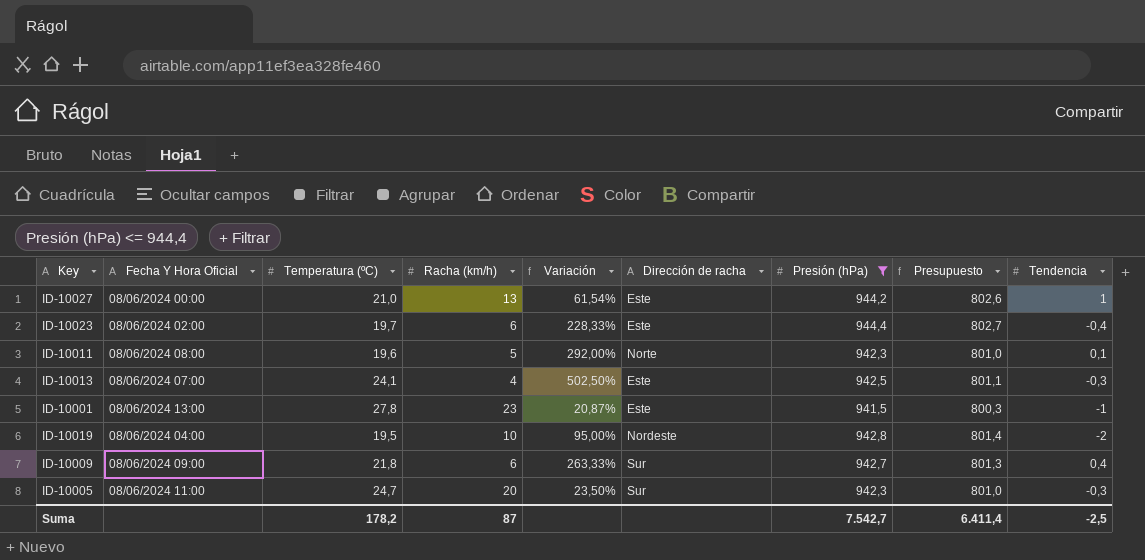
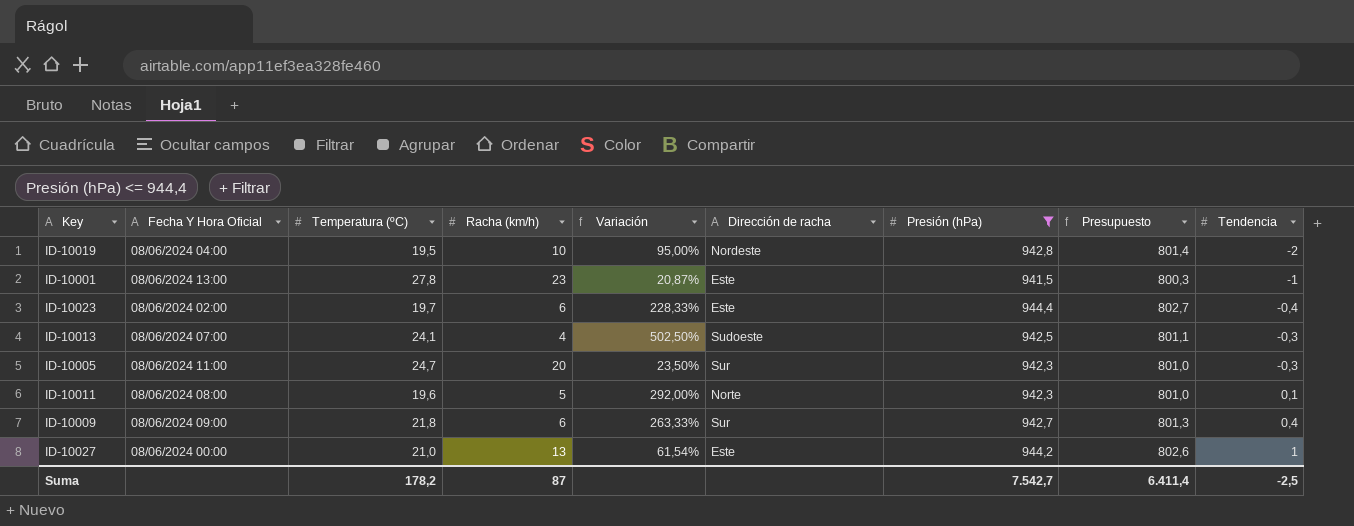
row order: none -> Tendencia ascending
ID-10013 | Dirección de racha: Este -> Sudoeste

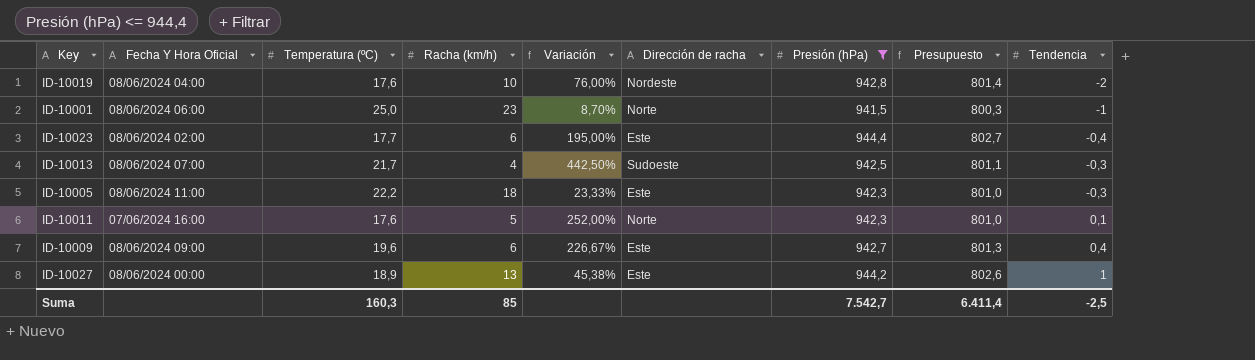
ID-10019 | Temperatura (ºC): 19,5 -> 17,6
ID-10019 | Variación: 95,00% -> 76,00%
ID-10001 | Fecha Y Hora Oficial: 08/06/2024 13:00 -> 08/06/2024 06:00
ID-10001 | Temperatura (ºC): 27,8 -> 25,0
ID-10001 | Variación: 20,87% -> 8,70%
ID-10001 | Dirección de racha: Este -> Norte
ID-10023 | Temperatura (ºC): 19,7 -> 17,7
ID-10023 | Variación: 228,33% -> 195,00%
ID-10013 | Temperatura (ºC): 24,1 -> 21,7
ID-10013 | Variación: 502,50% -> 442,50%
ID-10005 | Temperatura (ºC): 24,7 -> 22,2
ID-10005 | Racha (km/h): 20 -> 18
ID-10005 | Variación: 23,50% -> 23,33%
ID-10005 | Dirección de racha: Sur -> Este
ID-10011 | Fecha Y Hora Oficial: 08/06/2024 08:00 -> 07/06/2024 16:00
ID-10011 | Temperatura (ºC): 19,6 -> 17,6
ID-10011 | Variación: 292,00% -> 252,00%
ID-10009 | Temperatura (ºC): 21,8 -> 19,6
ID-10009 | Variación: 263,33% -> 226,67%
ID-10009 | Dirección de racha: Sur -> Este
ID-10027 | Temperatura (ºC): 21,0 -> 18,9
ID-10027 | Variación: 61,54% -> 45,38%
Suma | Temperatura (ºC): 178,2 -> 160,3
Suma | Racha (km/h): 87 -> 85

